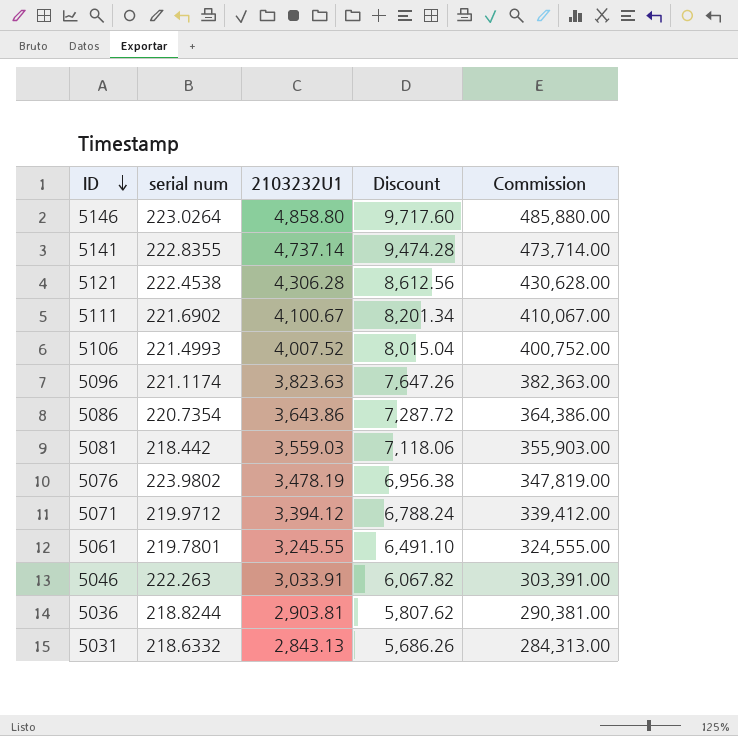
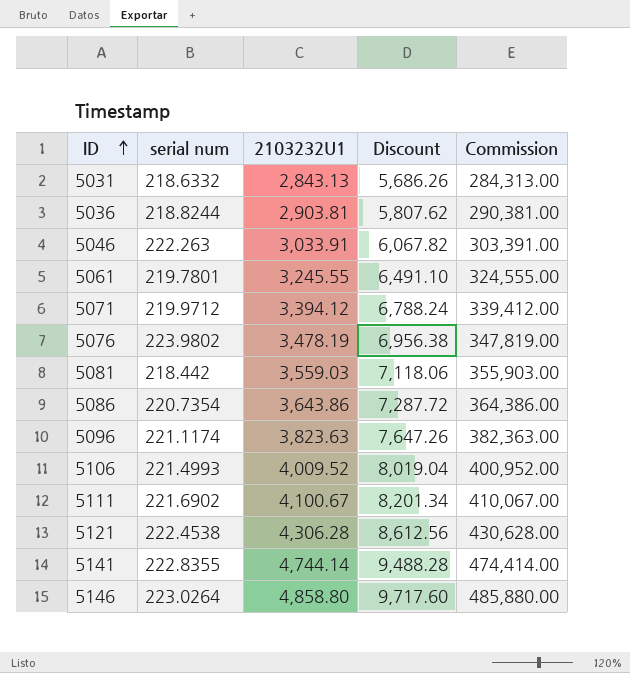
row order: ID descending -> ID ascending
5106 | 2103232U1: 4,007.52 -> 4,009.52
5106 | Discount: 8,015.04 -> 8,019.04
5106 | Commission: 400,752.00 -> 400,952.00
5141 | 2103232U1: 4,737.14 -> 4,744.14
5141 | Discount: 9,474.28 -> 9,488.28
5141 | Commission: 473,714.00 -> 474,414.00

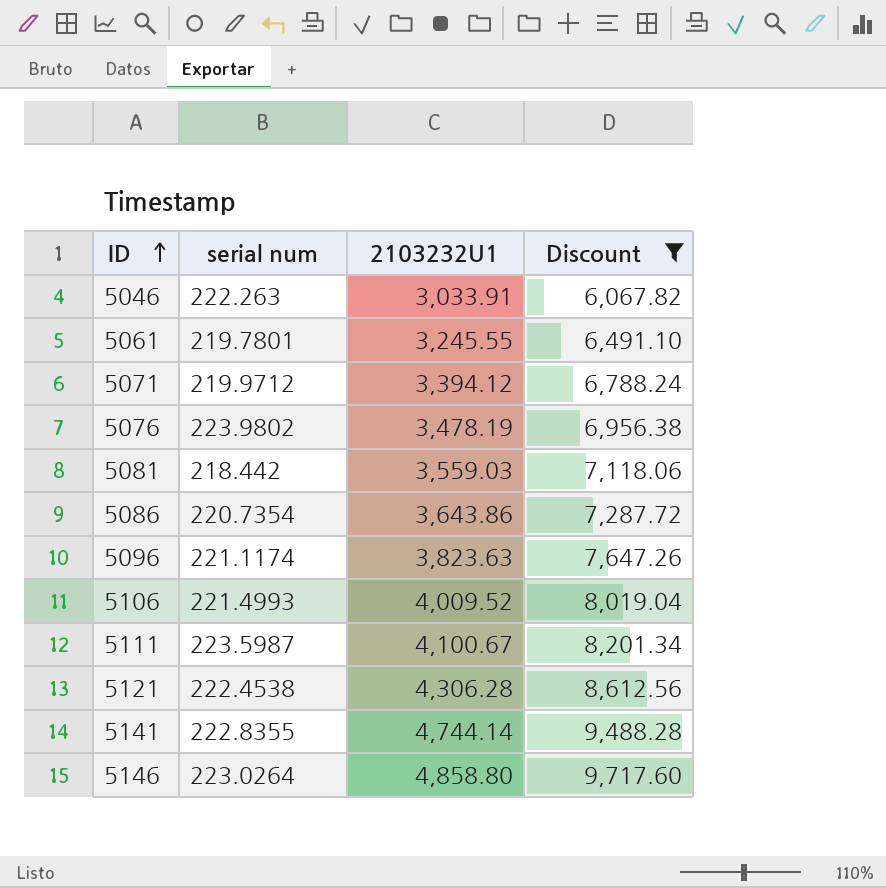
filter: none -> Discount >= 6,067.82
column Commission | formula: [2103232U1] * 100 -> none
5111 | serial num: 221.6902 -> 223.5987

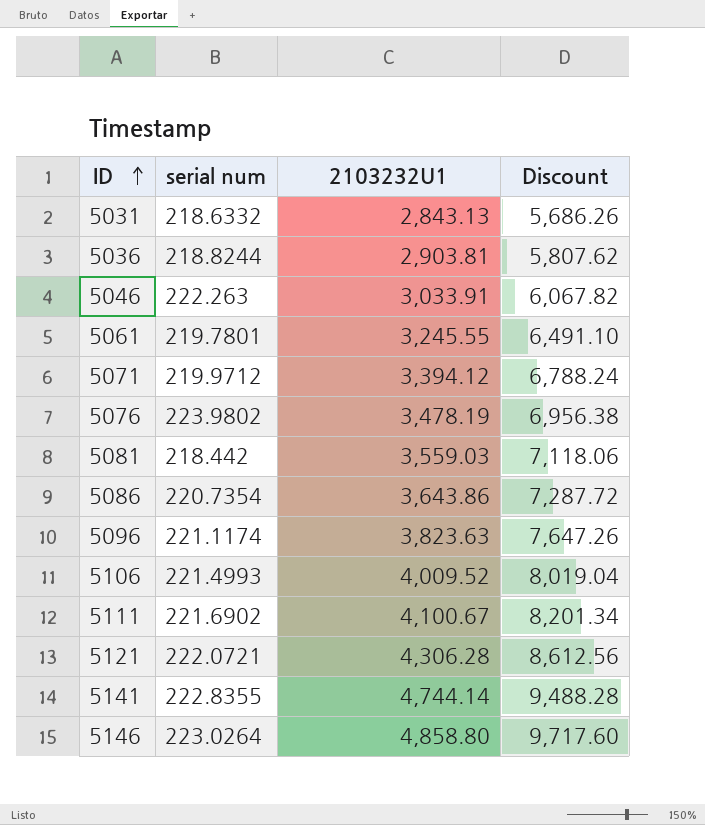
filter: Discount >= 6,067.82 -> none
5111 | serial num: 223.5987 -> 221.6902
5121 | serial num: 222.4538 -> 222.0721

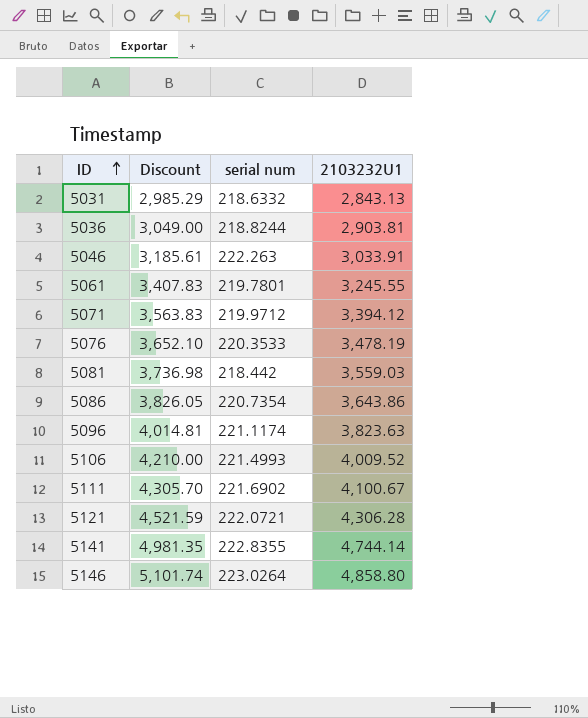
column Discount | formula: [2103232U1] * 2 -> [2103232U1] * 1.05
column Discount | position: 4 -> 2
5076 | serial num: 223.9802 -> 220.3533

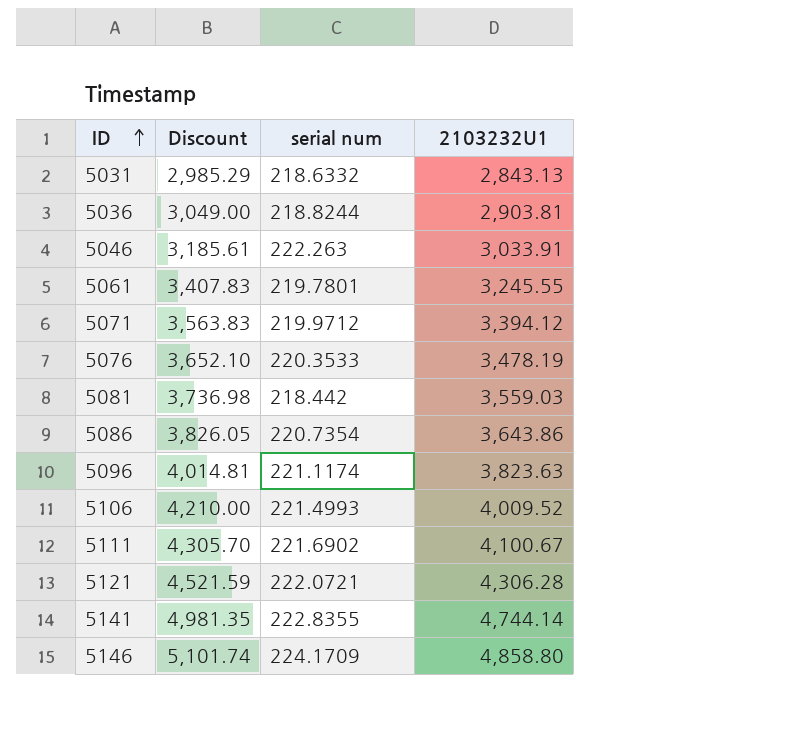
5146 | serial num: 223.0264 -> 224.1709

